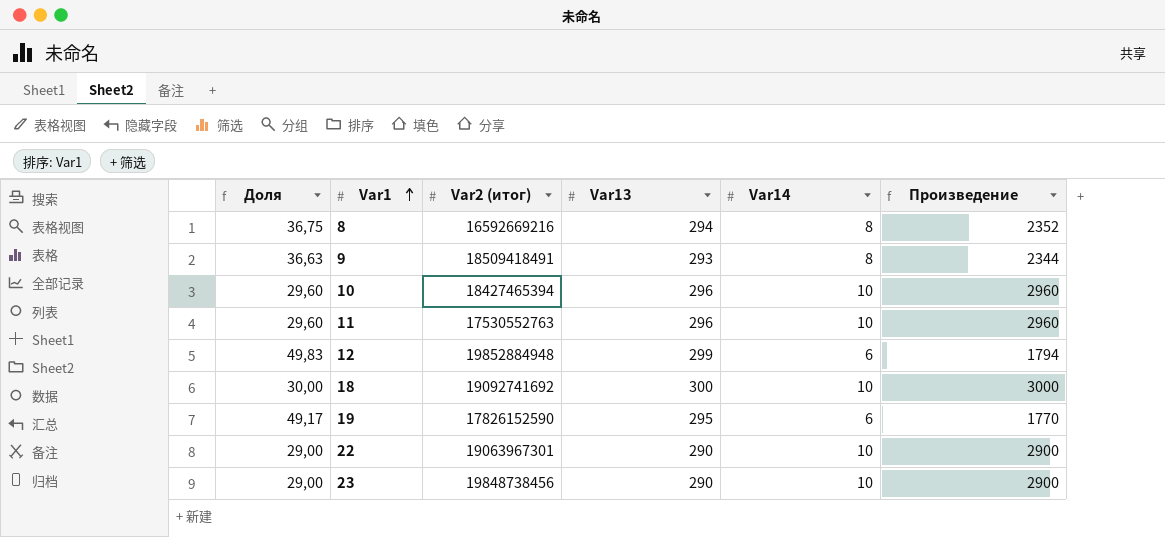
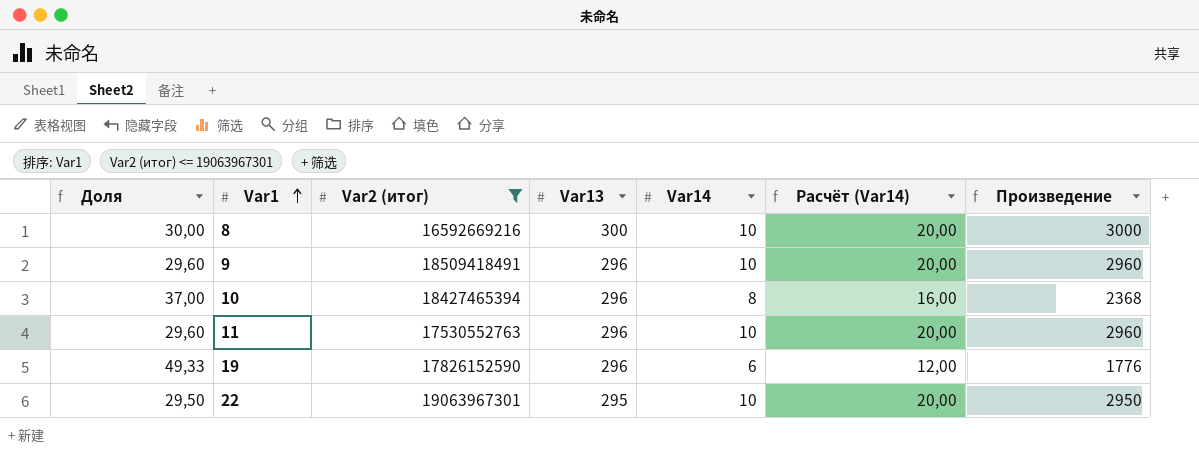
filter: none -> Var2 (итог) <= 19063967301
column Расчёт (Var14) | formula: none -> [Var14] * 2
8 | Доля: 36,75 -> 30,00
8 | Var13: 294 -> 300
8 | Var14: 8 -> 10
8 | Произведение: 2352 -> 3000
9 | Доля: 36,63 -> 29,60
9 | Var13: 293 -> 296
9 | Var14: 8 -> 10
9 | Произведение: 2344 -> 2960
10 | Доля: 29,60 -> 37,00
10 | Var14: 10 -> 8
10 | Произведение: 2960 -> 2368
19 | Доля: 49,17 -> 49,33
19 | Var13: 295 -> 296
19 | Произведение: 1770 -> 1776
22 | Доля: 29,00 -> 29,50
22 | Var13: 290 -> 295
22 | Произведение: 2900 -> 2950

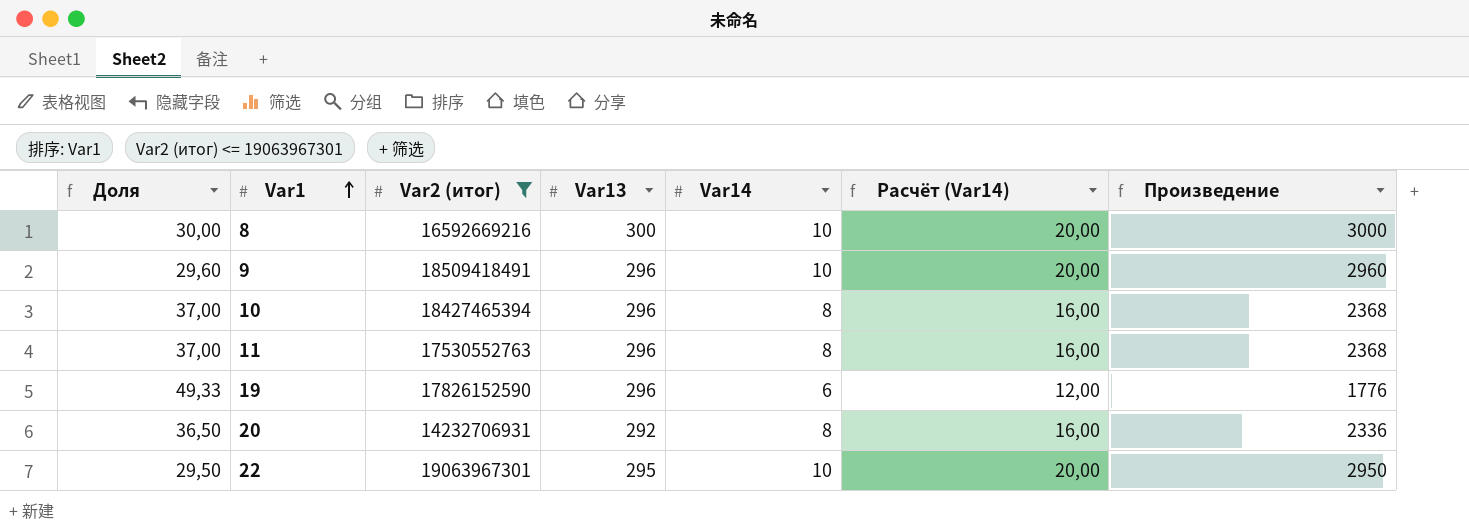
11 | Доля: 29,60 -> 37,00
11 | Var14: 10 -> 8
11 | Расчёт (Var14): 20,00 -> 16,00
11 | Произведение: 2960 -> 2368
row 20: none -> 36,50 | 14232706931 | 292 | 8 | 16,00 | 2336

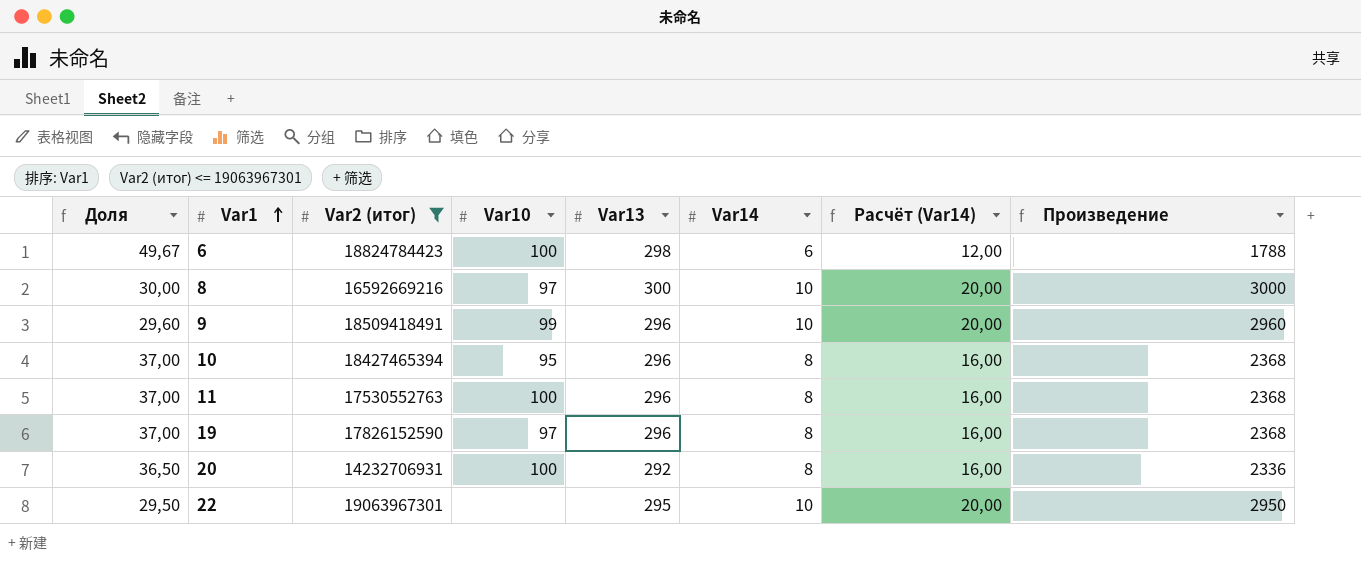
column Var10 | position: none -> 4
row 6: none -> 49,67 | 18824784423 | 100 | 298 | 6 | 12,00 | 1788
19 | Доля: 49,33 -> 37,00
19 | Var14: 6 -> 8
19 | Расчёт (Var14): 12,00 -> 16,00
19 | Произведение: 1776 -> 2368

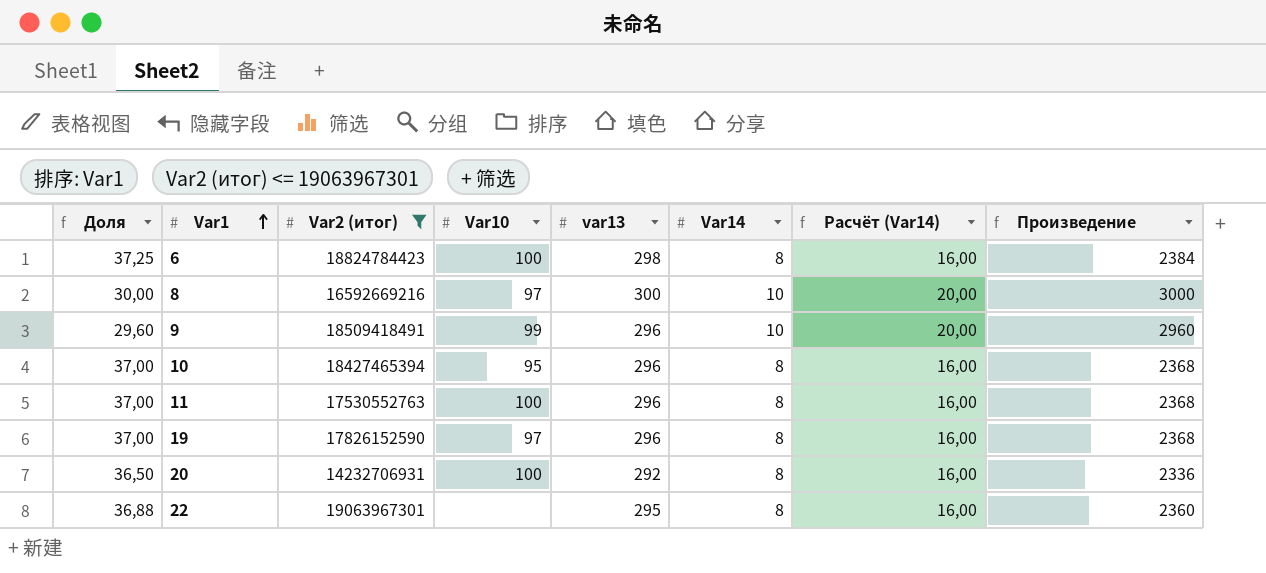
column name: Var13 -> var13
6 | Доля: 49,67 -> 37,25
6 | Var14: 6 -> 8
6 | Расчёт (Var14): 12,00 -> 16,00
6 | Произведение: 1788 -> 2384
22 | Доля: 29,50 -> 36,88
22 | Var14: 10 -> 8
22 | Расчёт (Var14): 20,00 -> 16,00
22 | Произведение: 2950 -> 2360

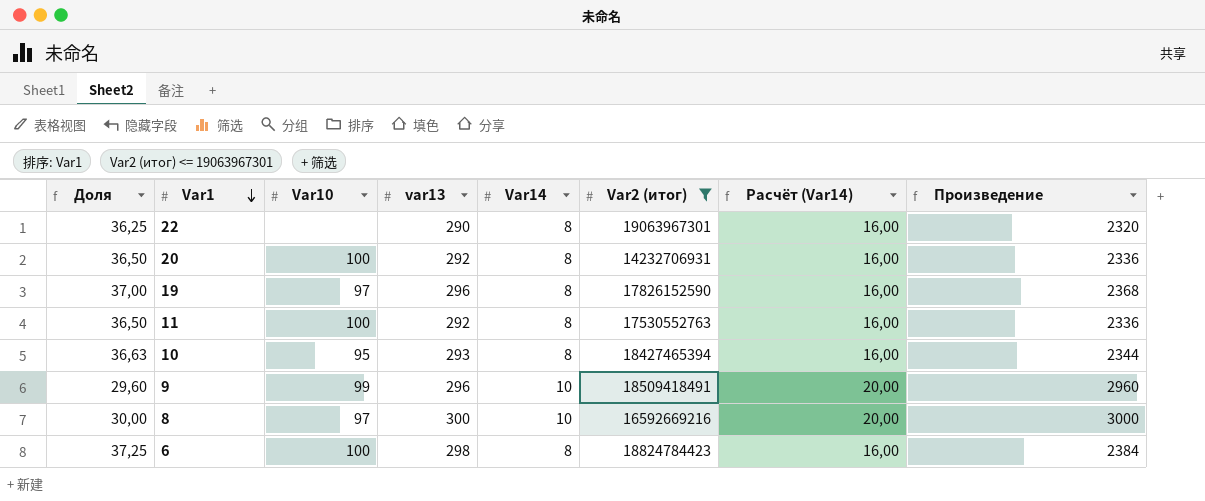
row order: Var1 ascending -> Var1 descending
column Var2 (итог) | position: 3 -> 6
22 | Доля: 36,88 -> 36,25
22 | var13: 295 -> 290
22 | Произведение: 2360 -> 2320
11 | Доля: 37,00 -> 36,50
11 | var13: 296 -> 292
11 | Произведение: 2368 -> 2336
10 | Доля: 37,00 -> 36,63
10 | var13: 296 -> 293
10 | Произведение: 2368 -> 2344

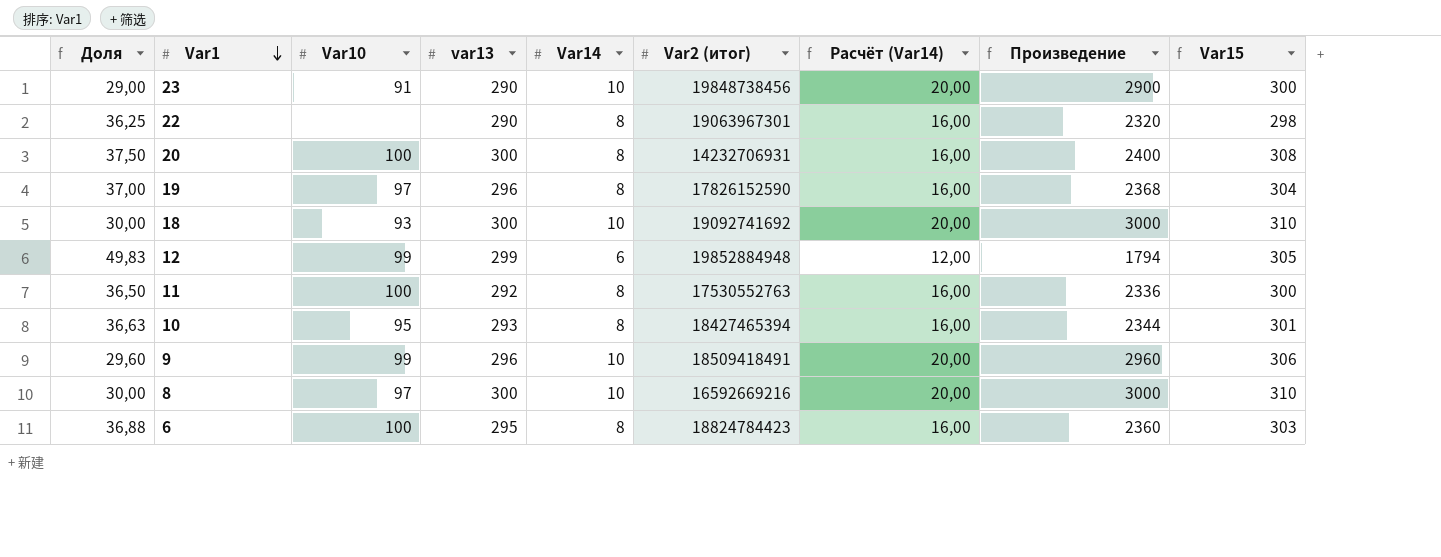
filter: Var2 (итог) <= 19063967301 -> none
column Var15 | formula: none -> [var13] + [Var14]
20 | Доля: 36,50 -> 37,50
20 | var13: 292 -> 300
20 | Произведение: 2336 -> 2400
6 | Доля: 37,25 -> 36,88
6 | var13: 298 -> 295
6 | Произведение: 2384 -> 2360

